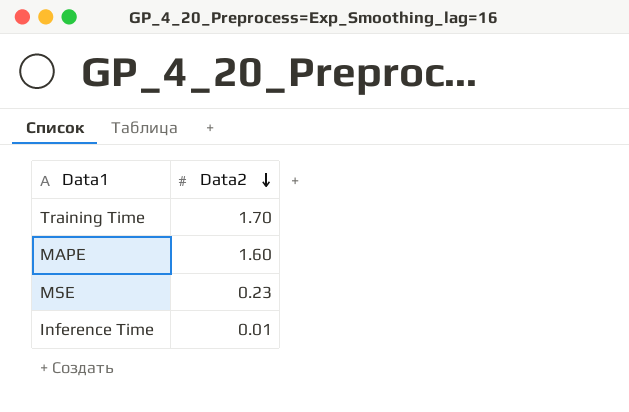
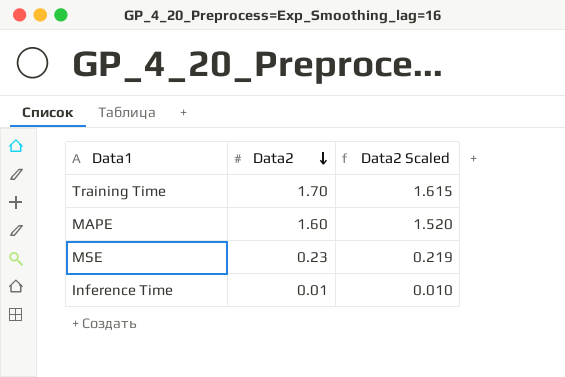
column Data2 Scaled | formula: none -> [Data2] * 0.95

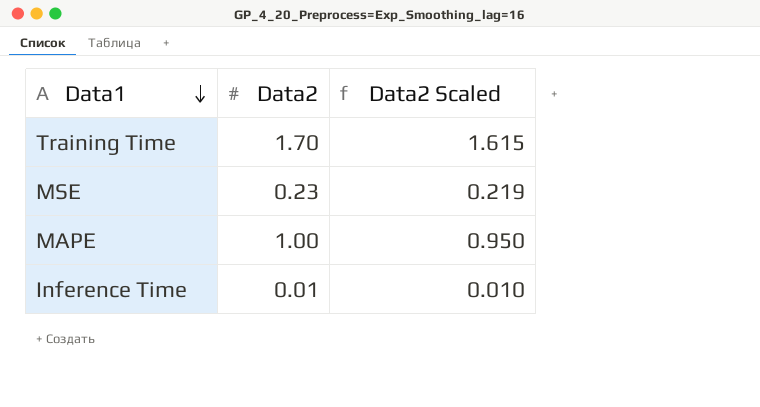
row order: Data2 descending -> Data1 descending
MAPE | Data2: 1.60 -> 1.00
MAPE | Data2 Scaled: 1.520 -> 0.950

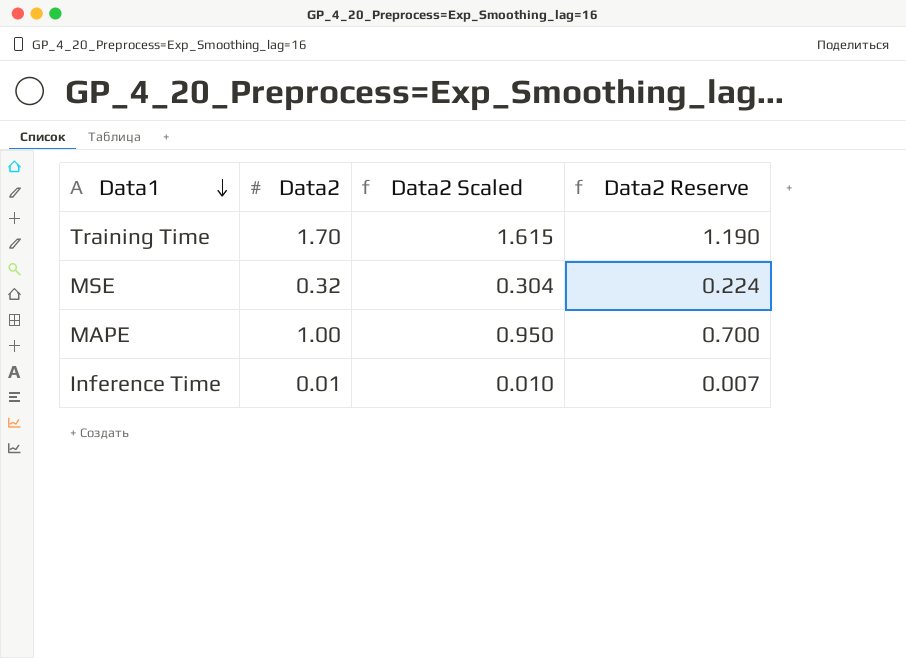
column Data2 Reserve | formula: none -> [Data2] * 0.7
MSE | Data2: 0.23 -> 0.32
MSE | Data2 Scaled: 0.219 -> 0.304

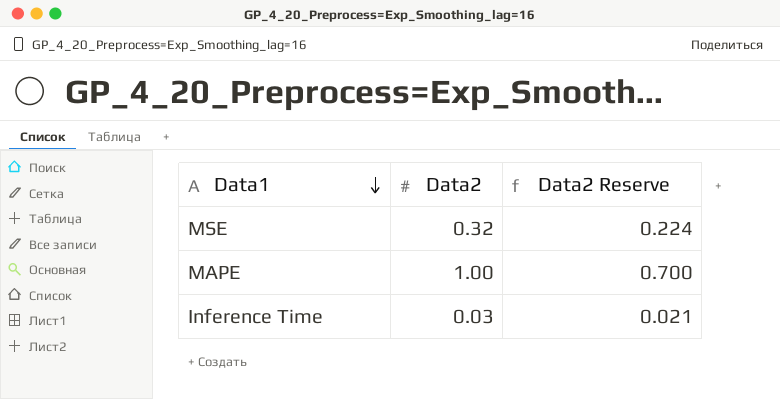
column Data2 Scaled | formula: [Data2] * 0.95 -> none
row Training Time: 1.70 | 1.615 | 1.190 -> none
Inference Time | Data2: 0.01 -> 0.03
Inference Time | Data2 Reserve: 0.007 -> 0.021

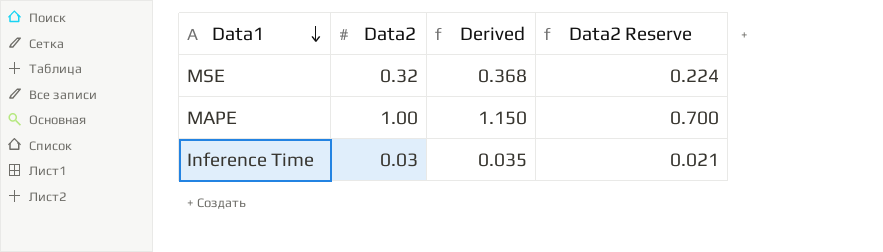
column Derived | formula: none -> [Data2] * 1.15

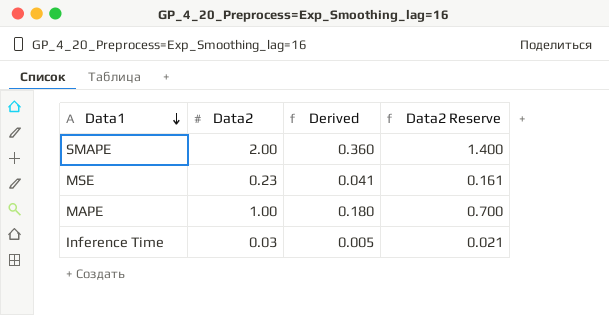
column Derived | formula: [Data2] * 1.15 -> [Data2] * 0.18
row SMAPE: none -> 2.00 | 0.360 | 1.400
MSE | Data2: 0.32 -> 0.23
MSE | Data2 Reserve: 0.224 -> 0.161

